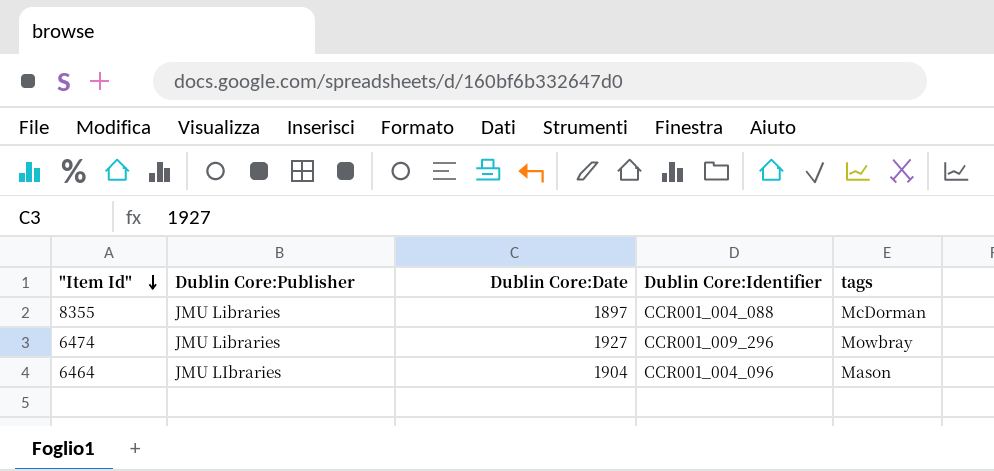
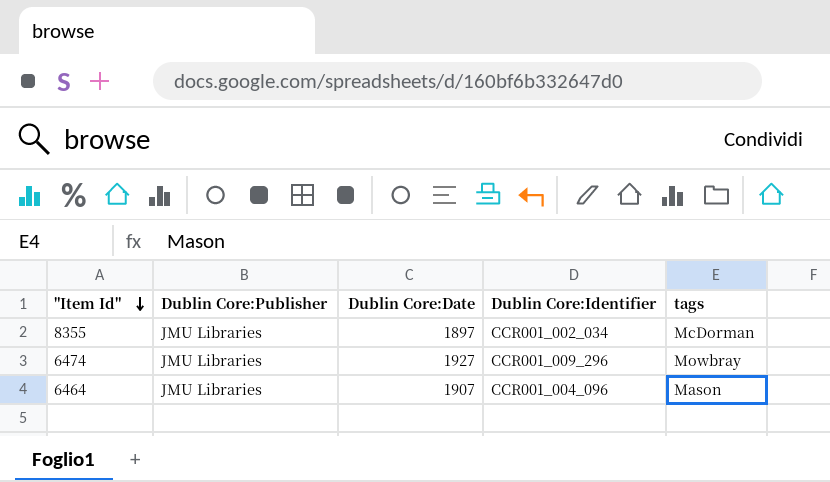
8355 | Dublin Core:Identifier: CCR001_004_088 -> CCR001_002_034
6464 | Dublin Core:Publisher: JMU LIbraries -> JMU Libraries
6464 | Dublin Core:Date: 1904 -> 1907

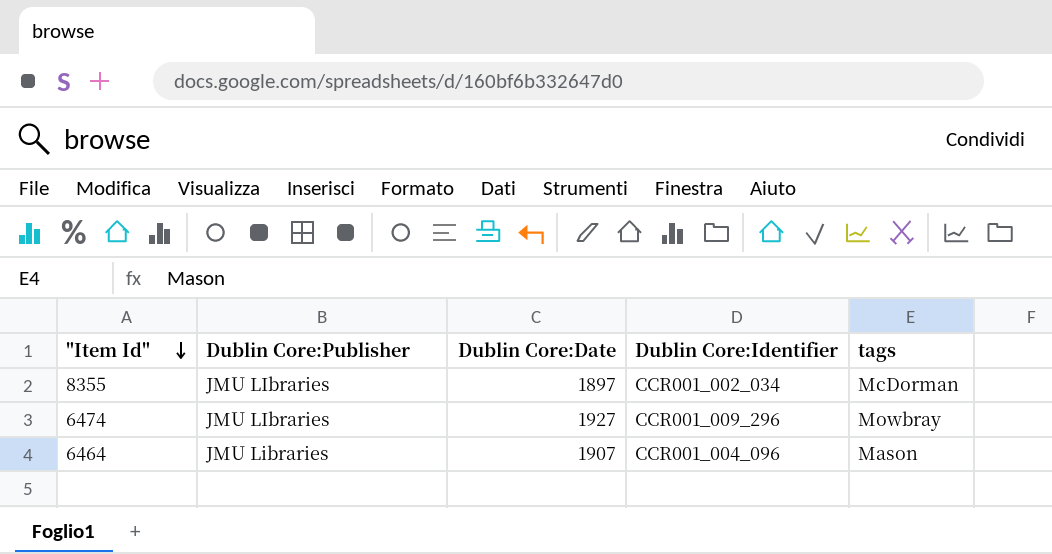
8355 | Dublin Core:Publisher: JMU Libraries -> JMU LIbraries
6474 | Dublin Core:Publisher: JMU Libraries -> JMU LIbraries

